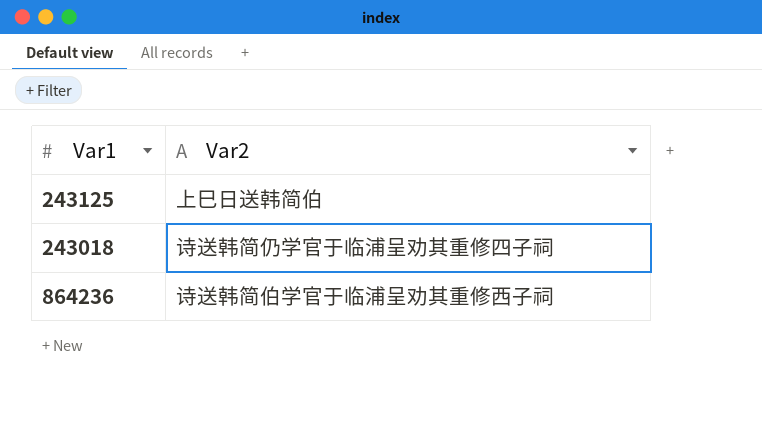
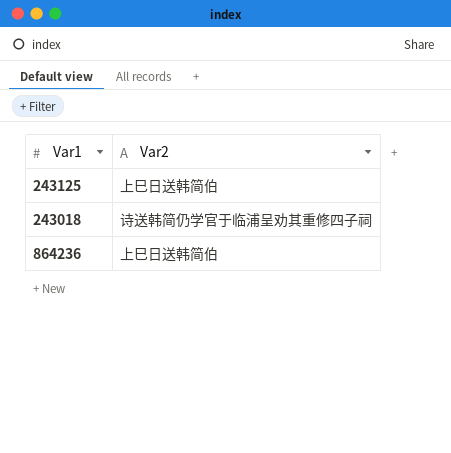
864236 | Var2: 诗送韩简伯学官于临浦呈劝其重修西子祠 -> 上巳日送韩简伯

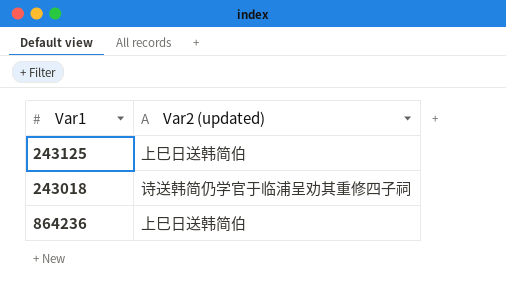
column name: Var2 -> Var2 (updated)

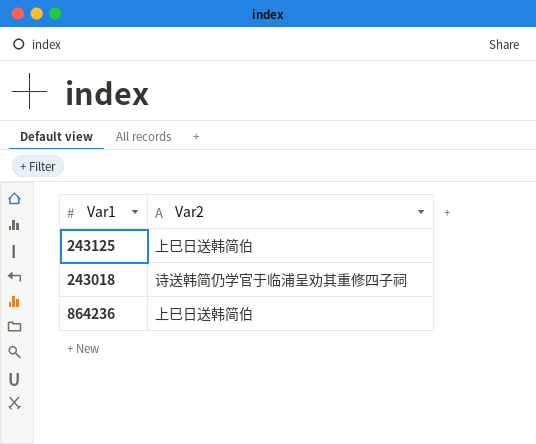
column name: Var2 (updated) -> Var2

